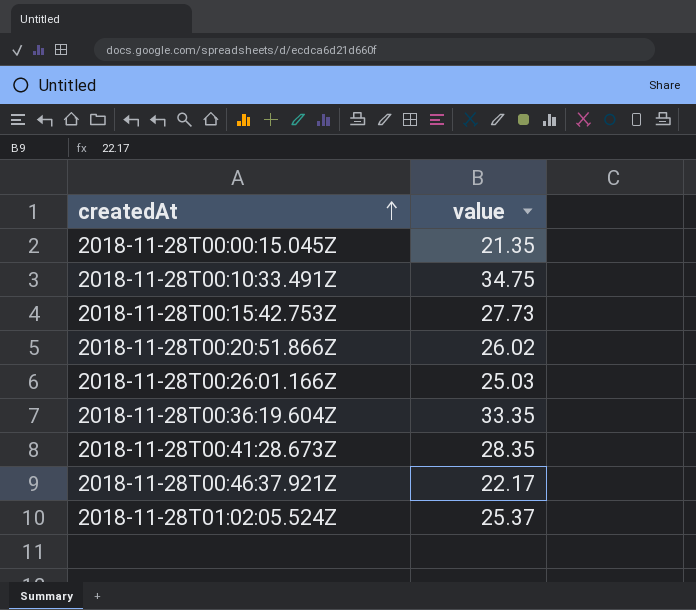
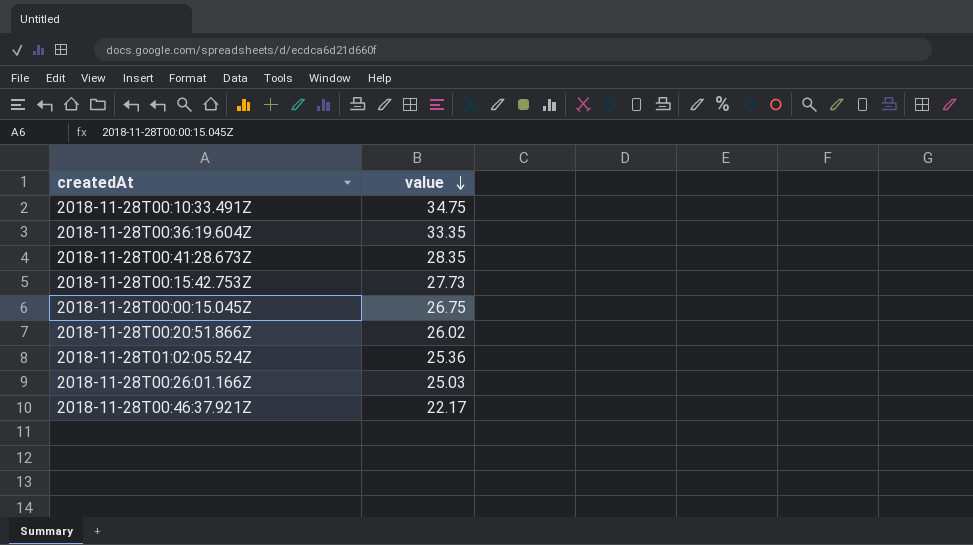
row order: createdAt ascending -> value descending
2018-11-28T00:00:15.045Z | value: 21.35 -> 26.75
2018-11-28T01:02:05.524Z | value: 25.37 -> 25.36

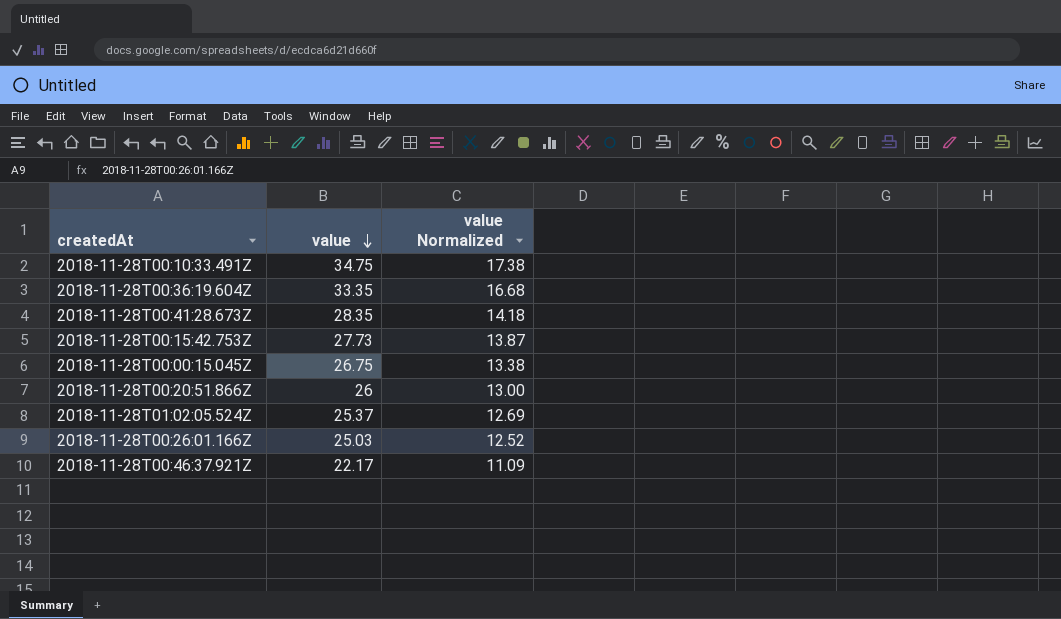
column value Normalized | formula: none -> [value] * 0.5
2018-11-28T00:20:51.866Z | value: 26.02 -> 26
2018-11-28T01:02:05.524Z | value: 25.36 -> 25.37

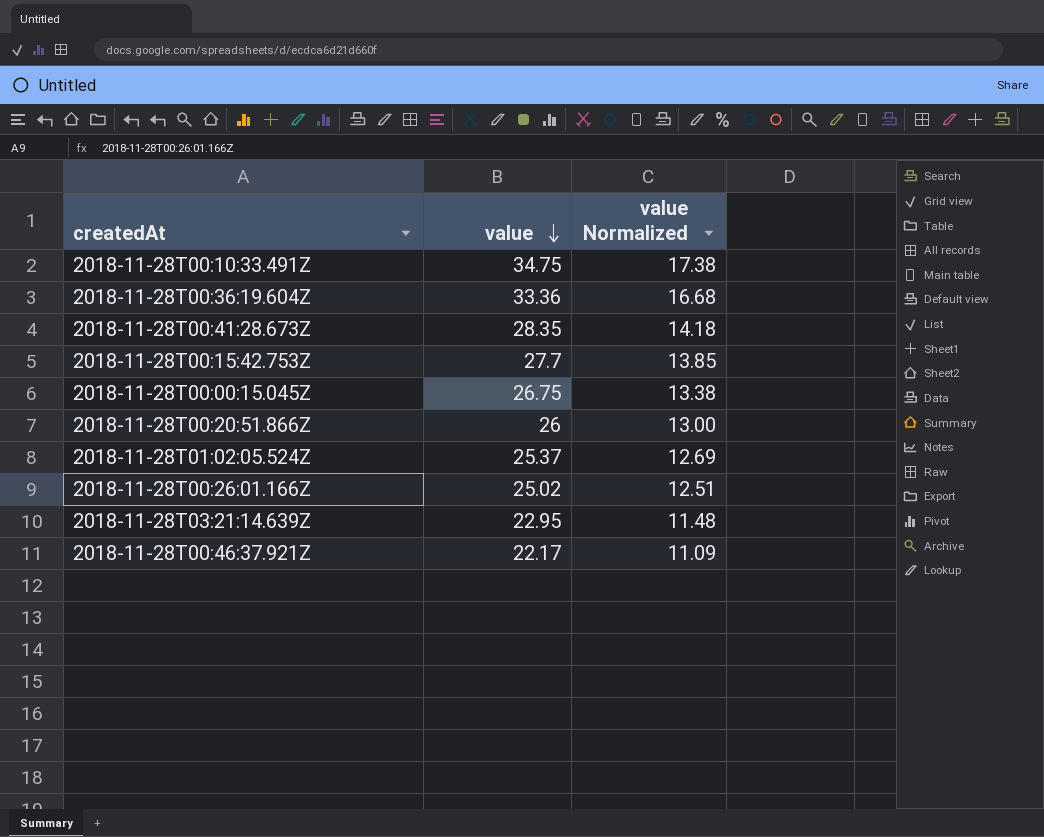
2018-11-28T00:36:19.604Z | value: 33.35 -> 33.36
2018-11-28T00:15:42.753Z | value: 27.73 -> 27.7
2018-11-28T00:15:42.753Z | value Normalized: 13.87 -> 13.85
2018-11-28T00:26:01.166Z | value: 25.03 -> 25.02
2018-11-28T00:26:01.166Z | value Normalized: 12.52 -> 12.51
row 2018-11-28T03:21:14.639Z: none -> 22.95 | 11.48

